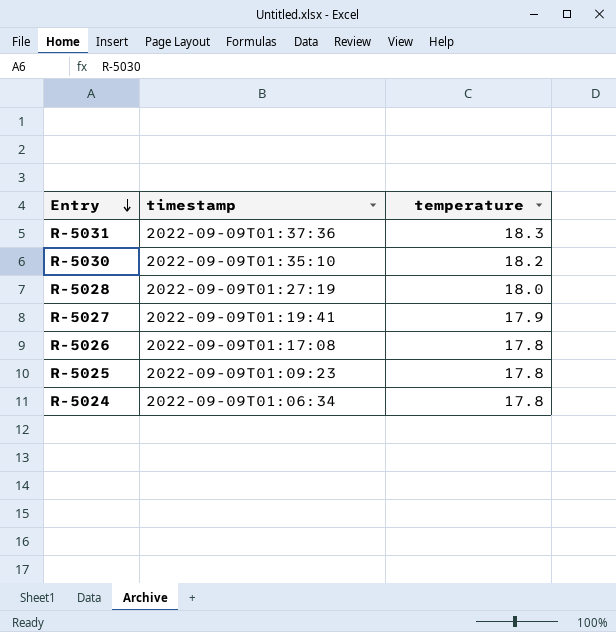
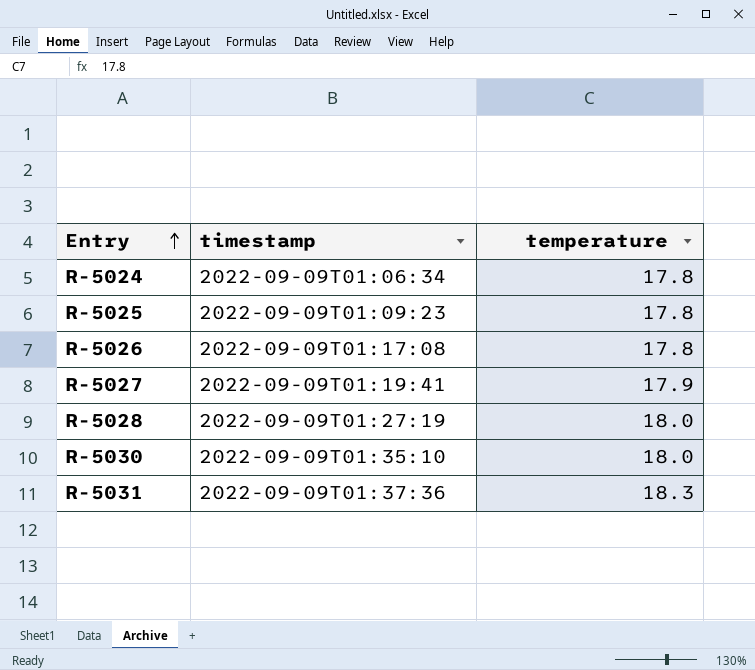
row order: Entry descending -> Entry ascending
R-5030 | temperature: 18.2 -> 18.0

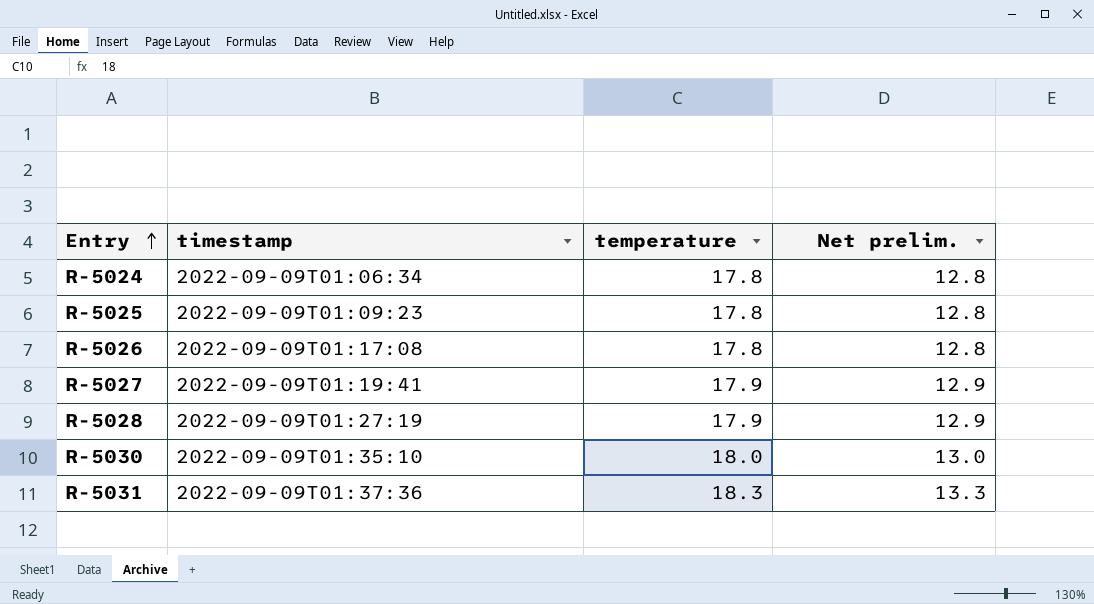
column Net prelim. | formula: none -> [temperature] - 5
R-5028 | temperature: 18.0 -> 17.9

